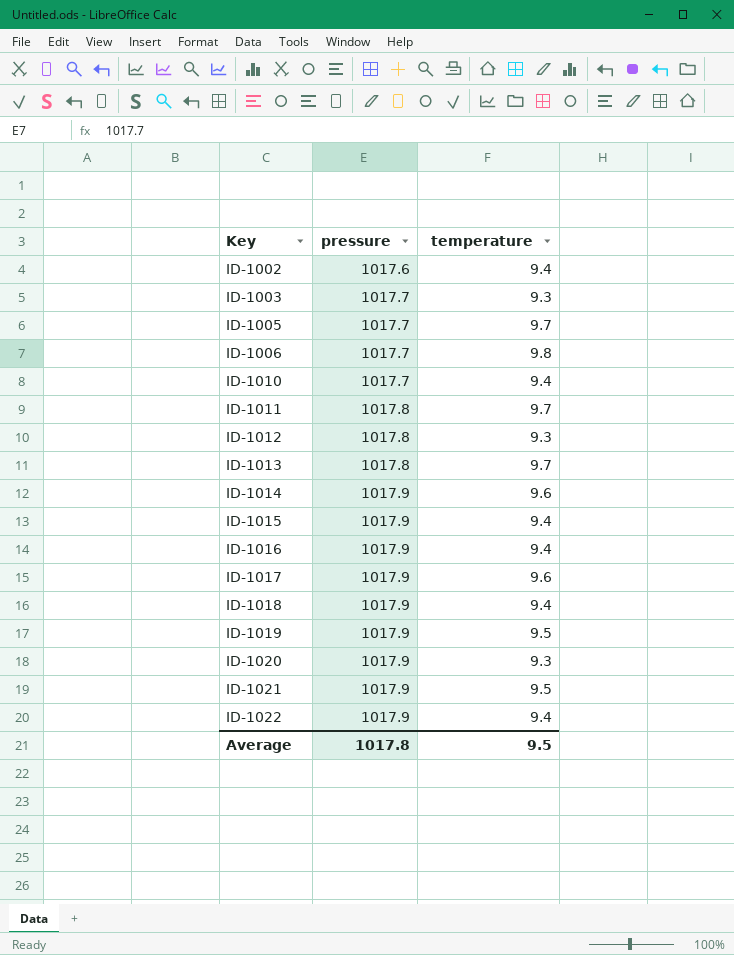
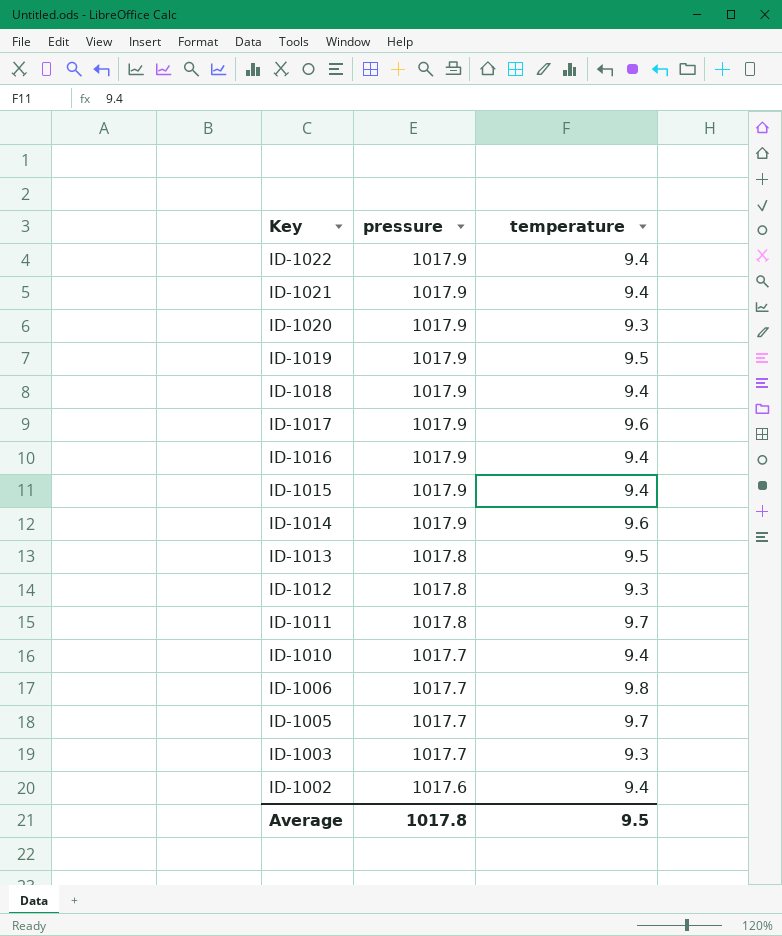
row order: Key ascending -> Key descending
ID-1021 | temperature: 9.5 -> 9.4
ID-1013 | temperature: 9.7 -> 9.5

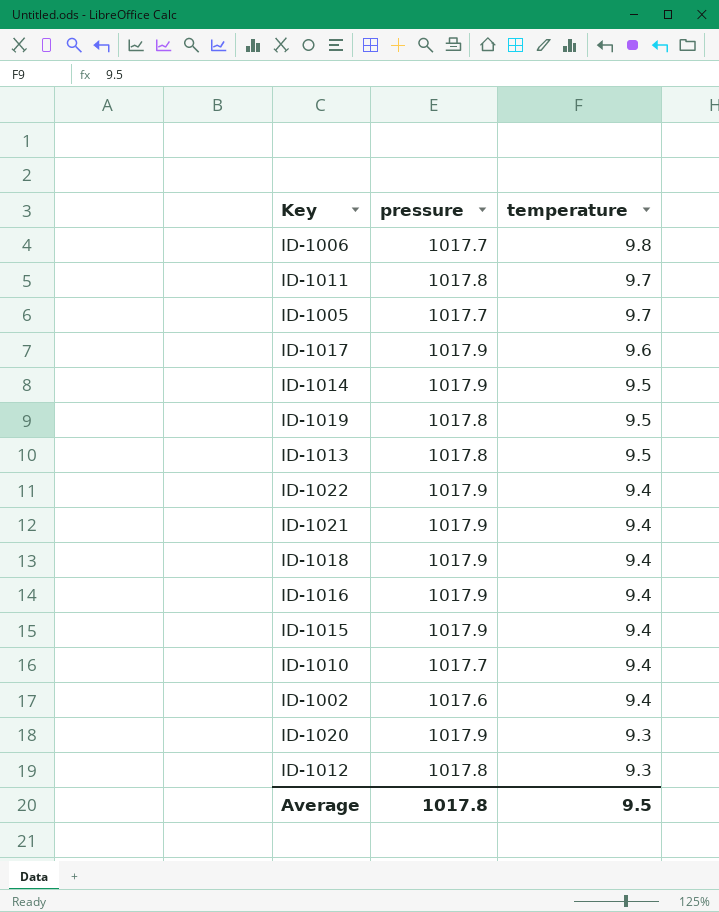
row order: Key descending -> temperature descending
row ID-1003: 1017.7 | 9.3 -> none
ID-1014 | temperature: 9.6 -> 9.5
ID-1019 | pressure: 1017.9 -> 1017.8

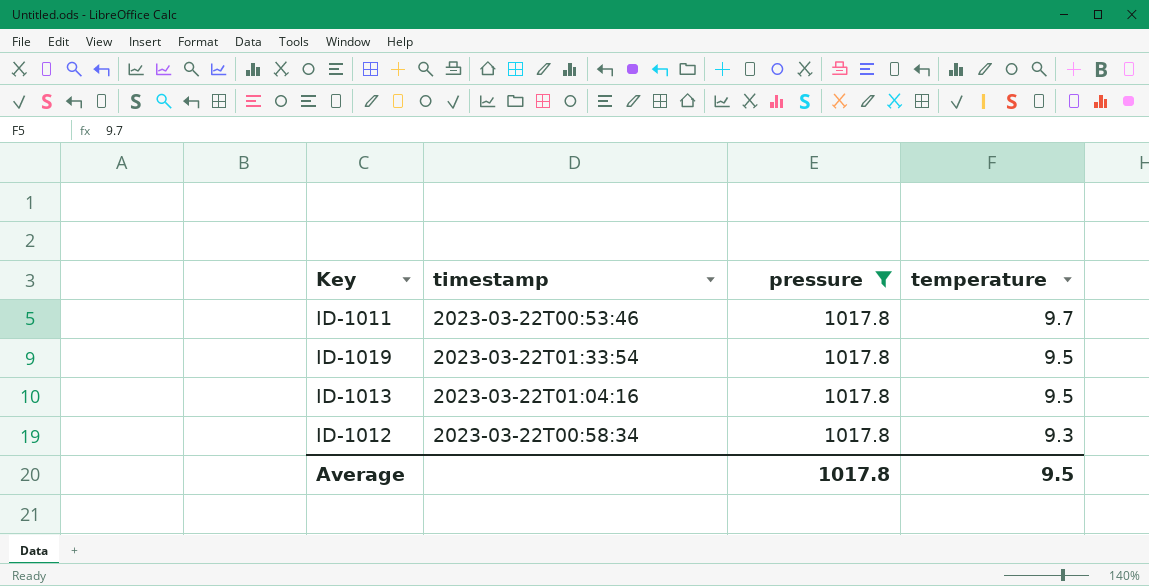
filter: none -> pressure = 1017.8
column timestamp | position: none -> 2

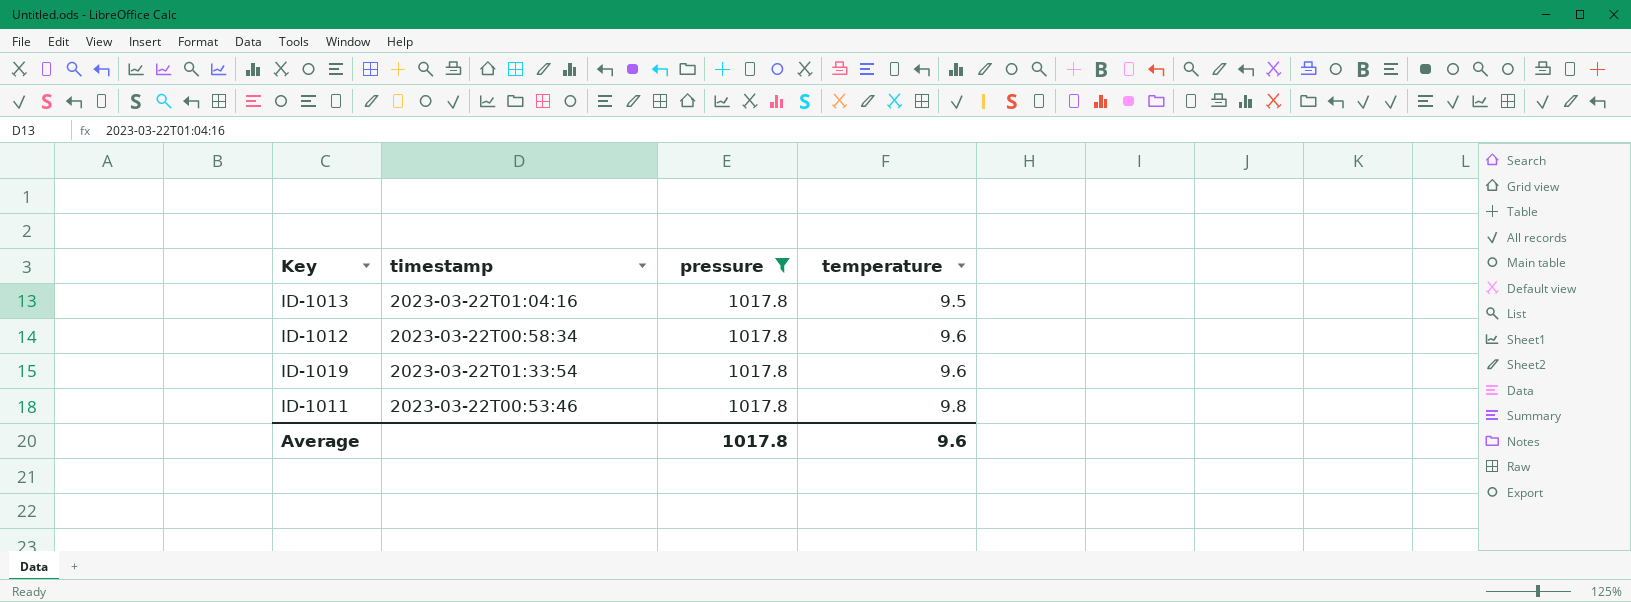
row order: temperature descending -> temperature ascending
ID-1012 | temperature: 9.3 -> 9.6
ID-1019 | temperature: 9.5 -> 9.6
ID-1011 | temperature: 9.7 -> 9.8
Average | temperature: 9.5 -> 9.6

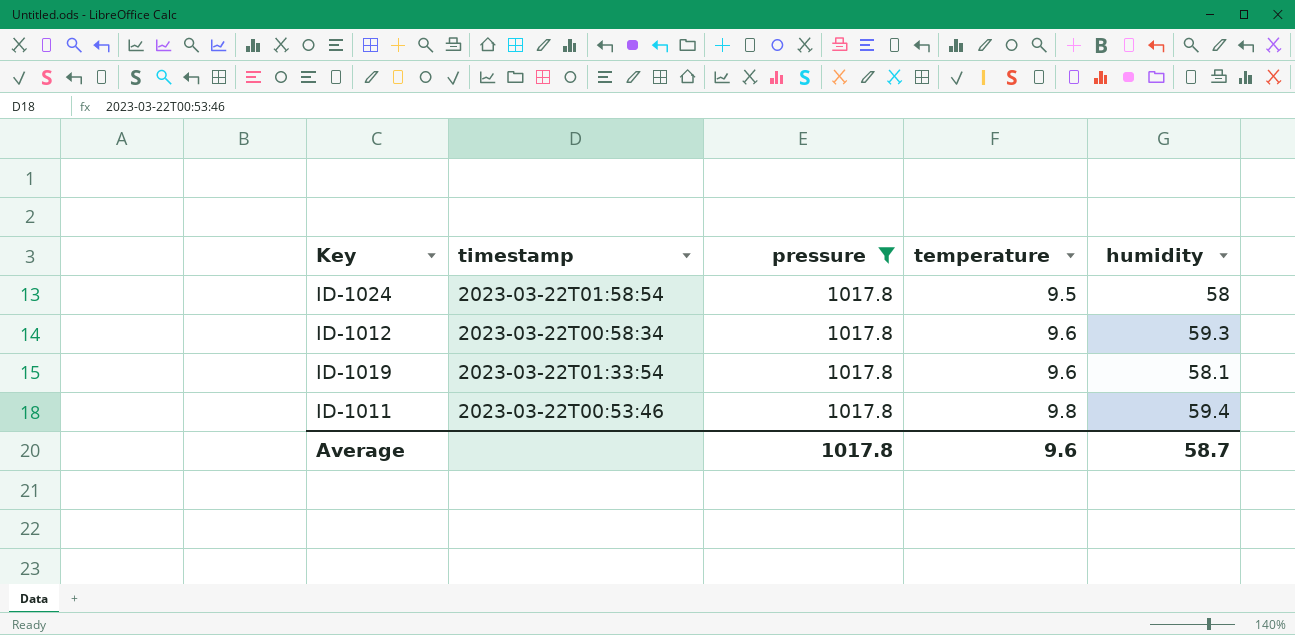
column humidity | position: none -> 5
row ID-1013: 2023-03-22T01:04:16 | 1017.8 | 9.5 -> none
row ID-1024: none -> 2023-03-22T01:58:54 | 1017.8 | 9.5 | 58

